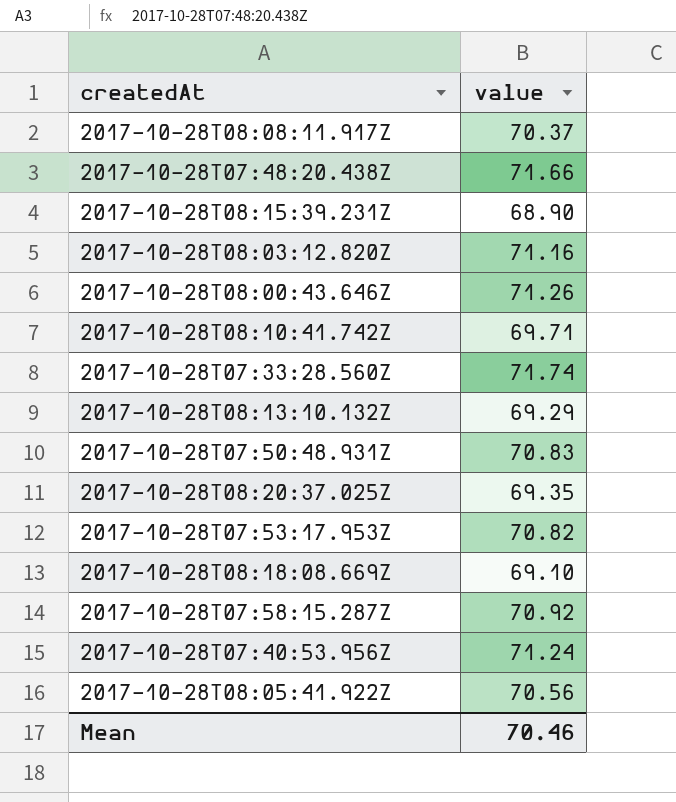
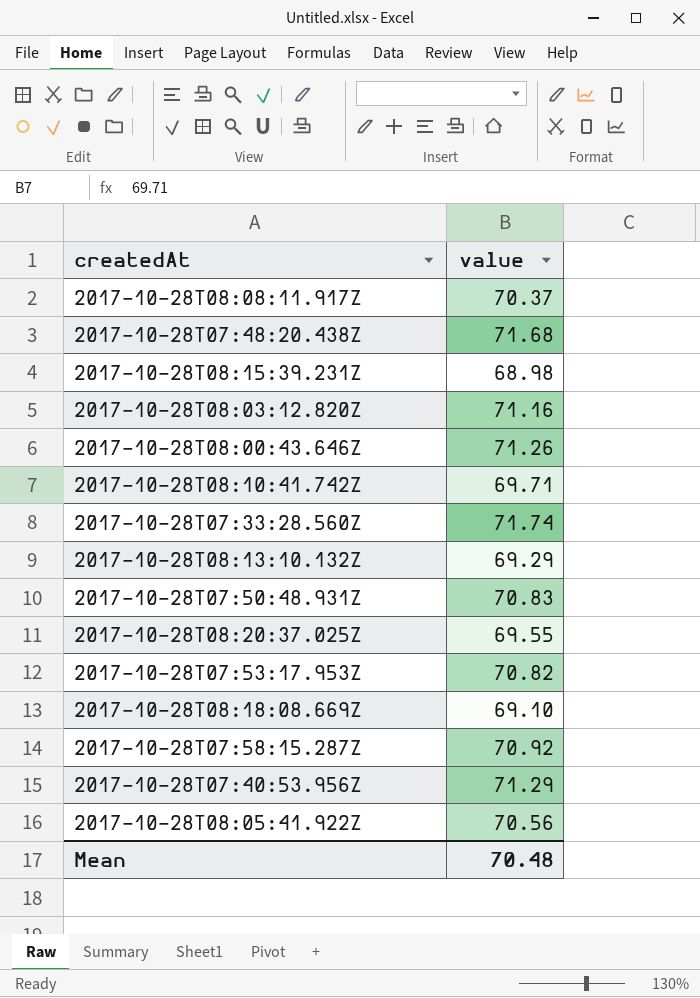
2017-10-28T07:48:20.438Z | value: 71.66 -> 71.68
2017-10-28T08:15:39.231Z | value: 68.90 -> 68.98
2017-10-28T08:20:37.025Z | value: 69.35 -> 69.55
2017-10-28T07:40:53.956Z | value: 71.24 -> 71.29
Mean | value: 70.46 -> 70.48

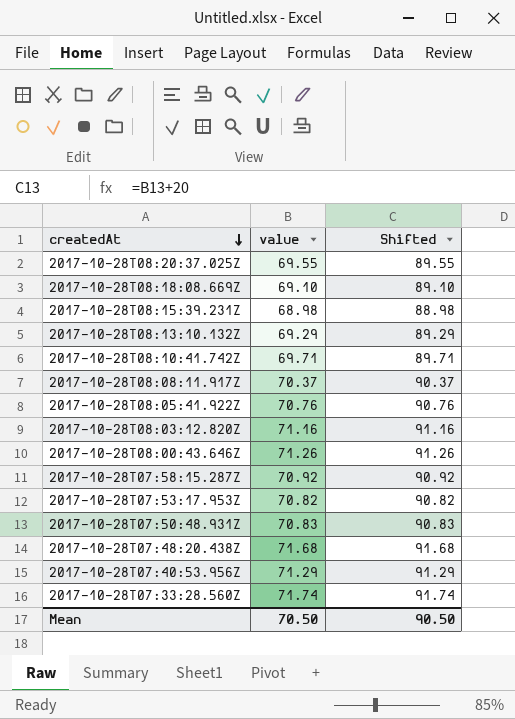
row order: none -> createdAt descending
column Shifted | formula: none -> [value] + 20
2017-10-28T08:05:41.922Z | value: 70.56 -> 70.76
Mean | value: 70.48 -> 70.50

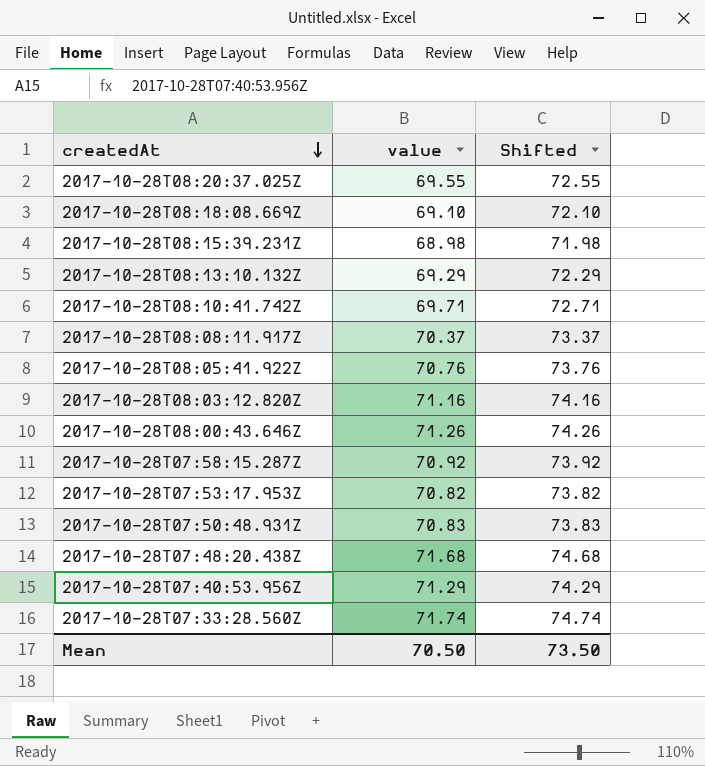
column Shifted | formula: [value] + 20 -> [value] + 3
Mean | Shifted: 90.50 -> 73.50

